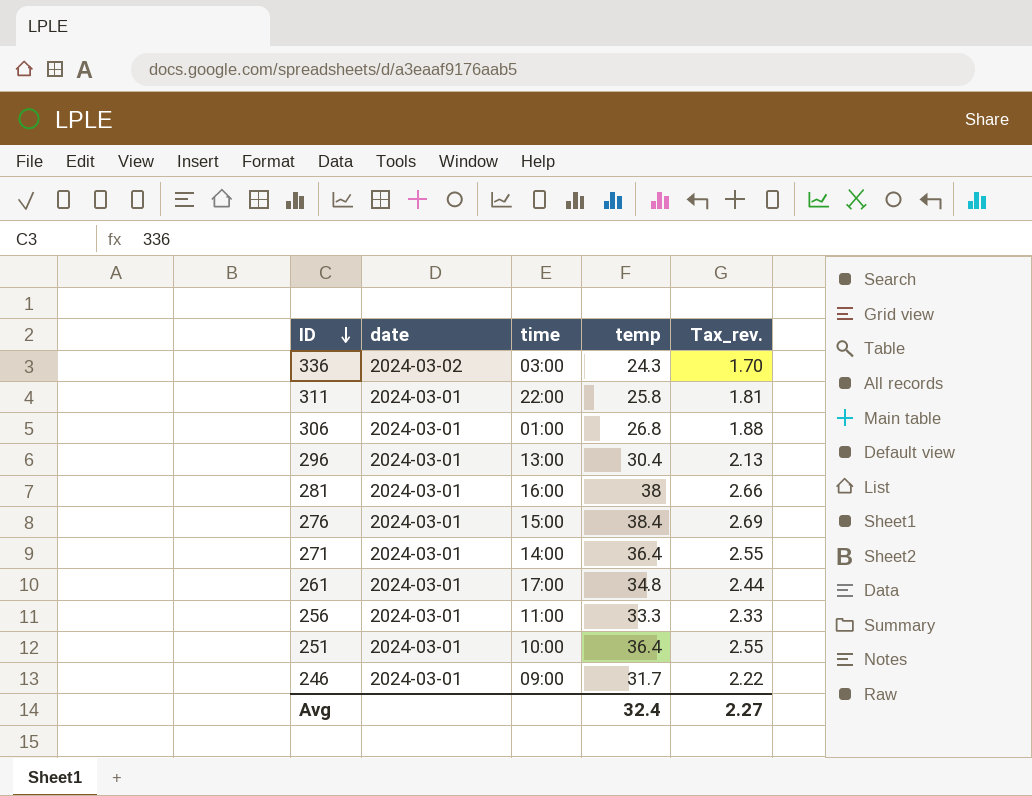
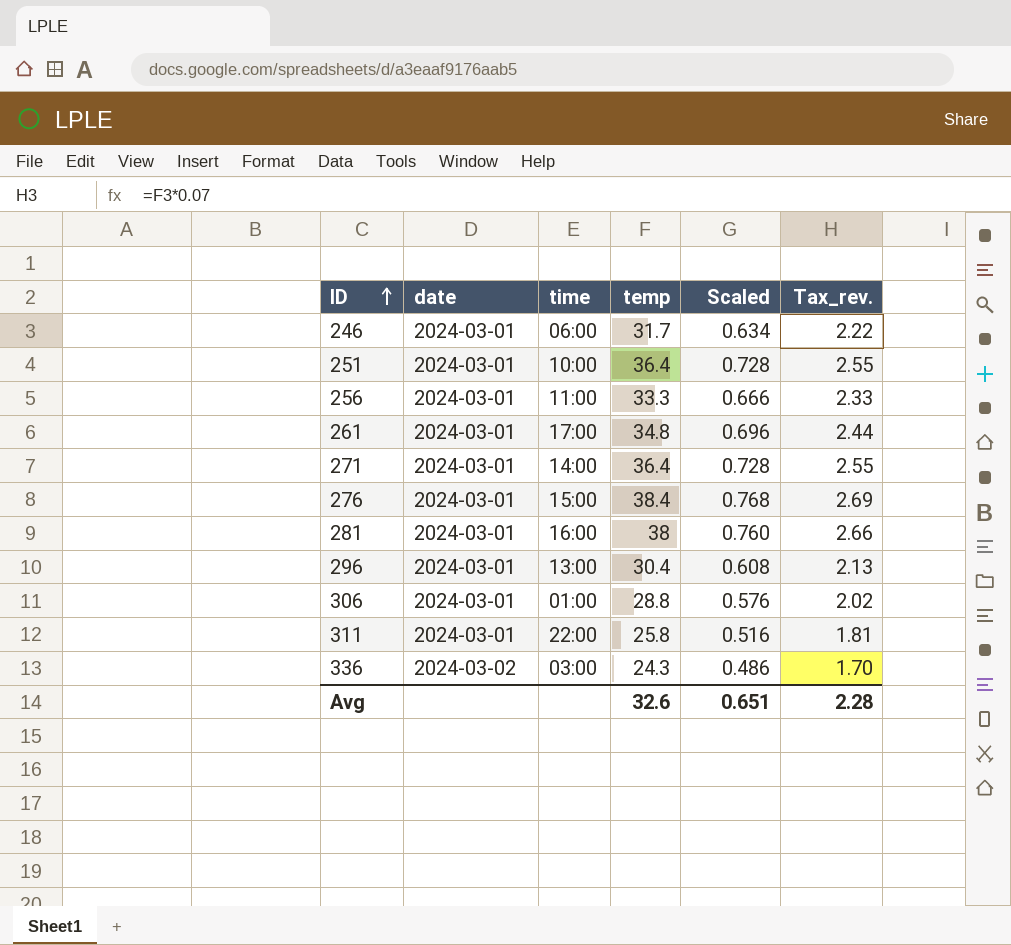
row order: ID descending -> ID ascending
column Scaled | formula: none -> [temp] * 0.02
246 | time: 09:00 -> 06:00
306 | temp: 26.8 -> 28.8
306 | Tax_rev.: 1.88 -> 2.02
Avg | temp: 32.4 -> 32.6
Avg | Tax_rev.: 2.27 -> 2.28

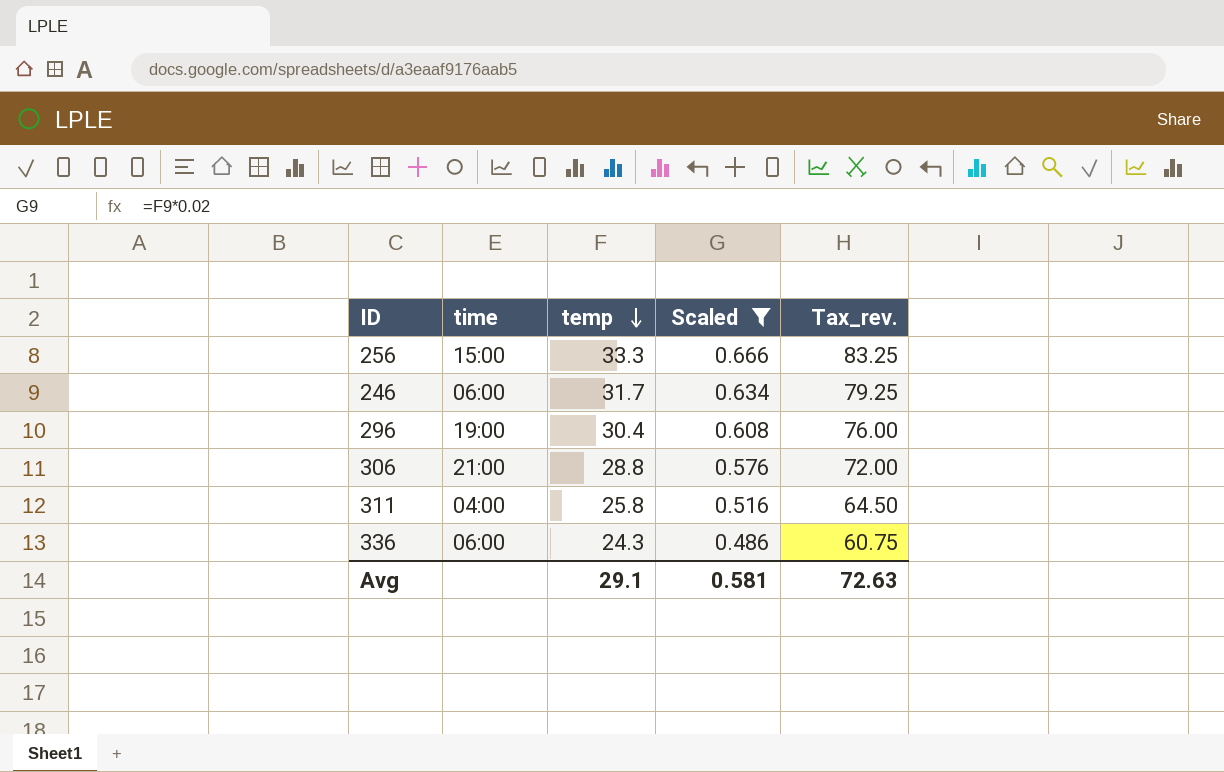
filter: none -> Scaled <= 0.666
row order: ID ascending -> temp descending
column date | position: 2 -> none
column Tax_rev. | formula: [temp] * 0.07 -> [temp] * 2.5
256 | time: 11:00 -> 15:00
296 | time: 13:00 -> 19:00
306 | time: 01:00 -> 21:00
311 | time: 22:00 -> 04:00
336 | time: 03:00 -> 06:00
Avg | temp: 32.6 -> 29.1
Avg | Scaled: 0.651 -> 0.581
Avg | Tax_rev.: 2.28 -> 72.63

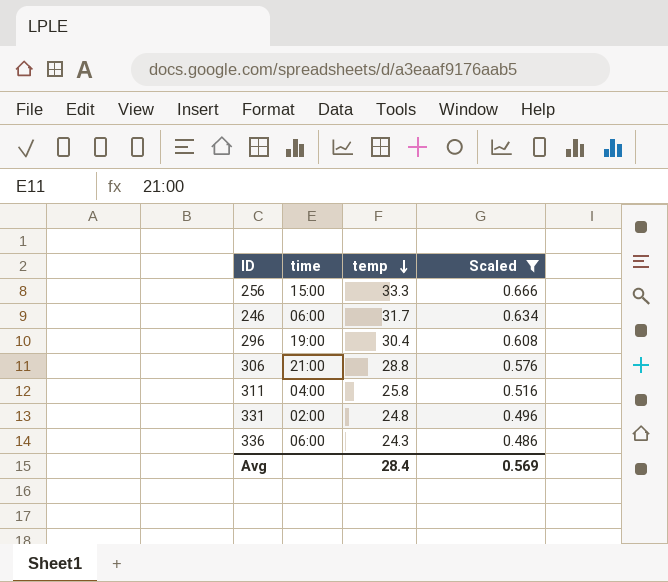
column Tax_rev. | formula: [temp] * 2.5 -> none
row 331: none -> 02:00 | 24.8 | 0.496
Avg | temp: 29.1 -> 28.4
Avg | Scaled: 0.581 -> 0.569

